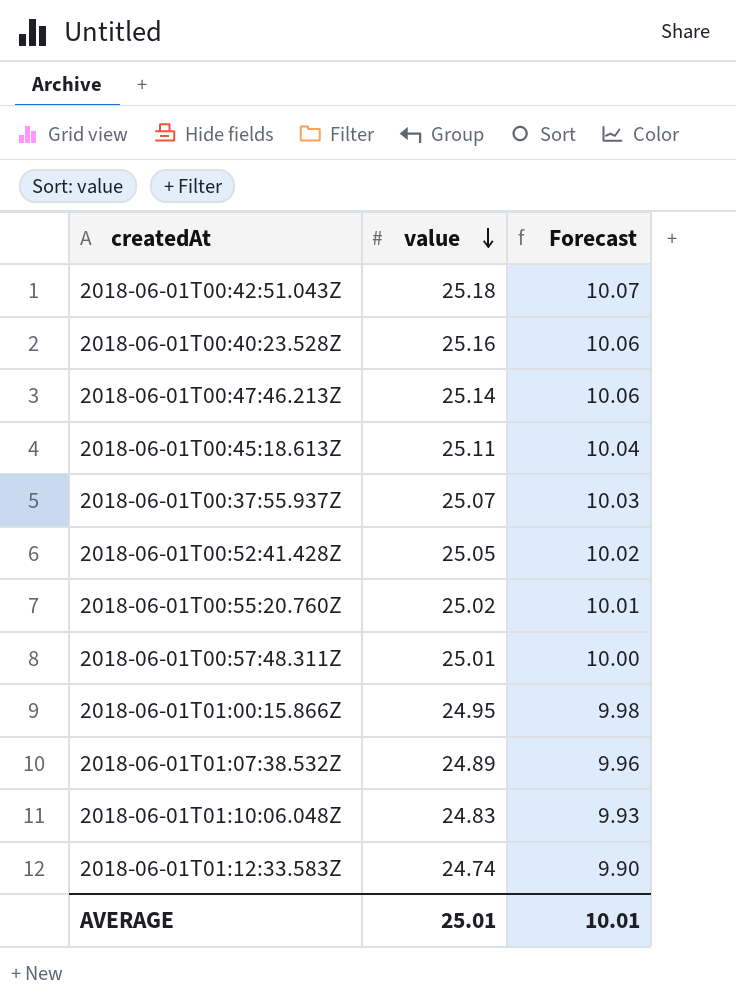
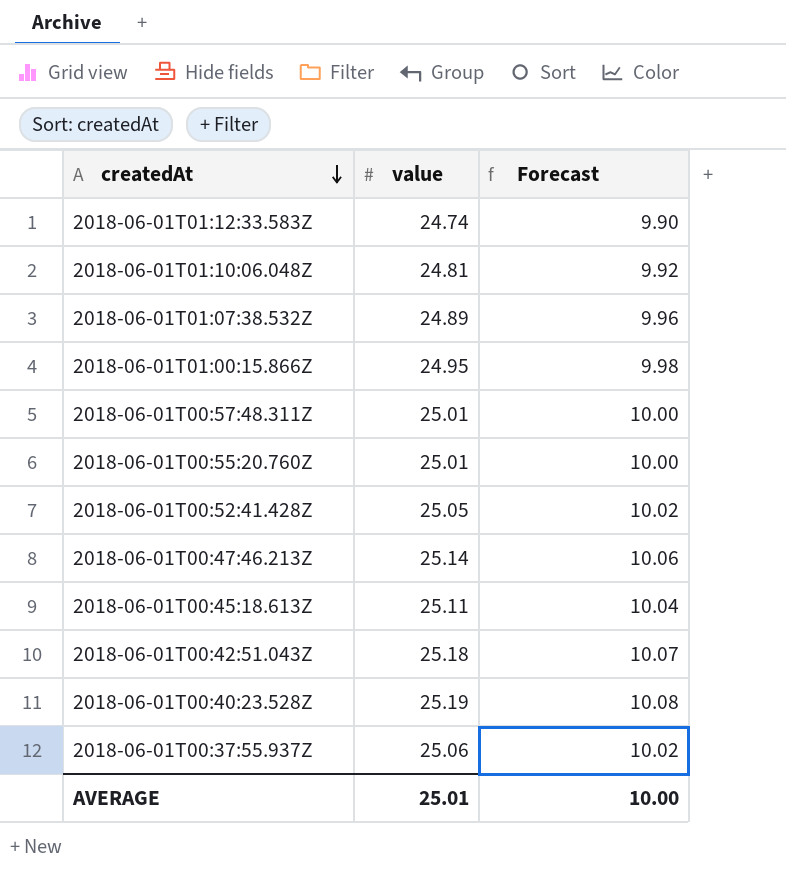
row order: value descending -> createdAt descending
2018-06-01T01:10:06.048Z | value: 24.83 -> 24.81
2018-06-01T01:10:06.048Z | Forecast: 9.93 -> 9.92
2018-06-01T00:55:20.760Z | value: 25.02 -> 25.01
2018-06-01T00:55:20.760Z | Forecast: 10.01 -> 10.00
2018-06-01T00:40:23.528Z | value: 25.16 -> 25.19
2018-06-01T00:40:23.528Z | Forecast: 10.06 -> 10.08
2018-06-01T00:37:55.937Z | value: 25.07 -> 25.06
2018-06-01T00:37:55.937Z | Forecast: 10.03 -> 10.02
AVERAGE | Forecast: 10.01 -> 10.00

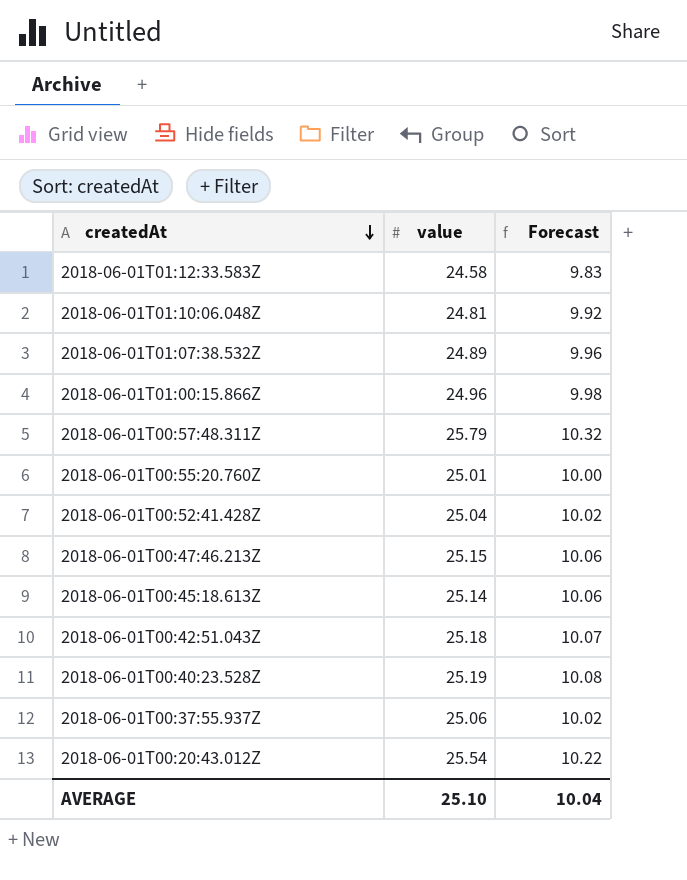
2018-06-01T01:12:33.583Z | value: 24.74 -> 24.58
2018-06-01T01:12:33.583Z | Forecast: 9.90 -> 9.83
2018-06-01T01:00:15.866Z | value: 24.95 -> 24.96
2018-06-01T00:57:48.311Z | value: 25.01 -> 25.79
2018-06-01T00:57:48.311Z | Forecast: 10.00 -> 10.32
2018-06-01T00:52:41.428Z | value: 25.05 -> 25.04
2018-06-01T00:47:46.213Z | value: 25.14 -> 25.15
2018-06-01T00:45:18.613Z | value: 25.11 -> 25.14
2018-06-01T00:45:18.613Z | Forecast: 10.04 -> 10.06
row 2018-06-01T00:20:43.012Z: none -> 25.54 | 10.22
AVERAGE | value: 25.01 -> 25.10
AVERAGE | Forecast: 10.00 -> 10.04

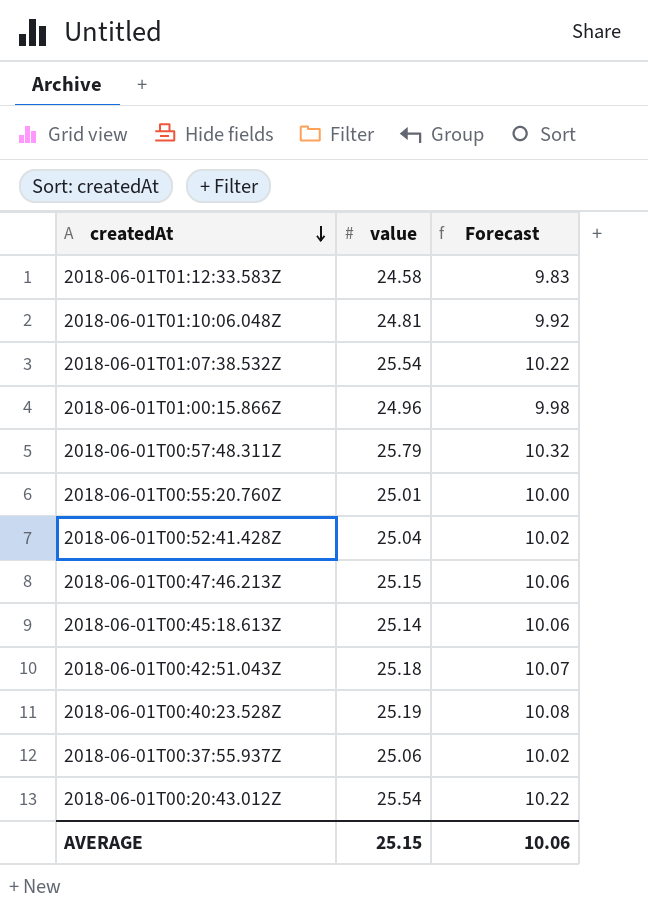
2018-06-01T01:07:38.532Z | value: 24.89 -> 25.54
2018-06-01T01:07:38.532Z | Forecast: 9.96 -> 10.22
AVERAGE | value: 25.10 -> 25.15
AVERAGE | Forecast: 10.04 -> 10.06

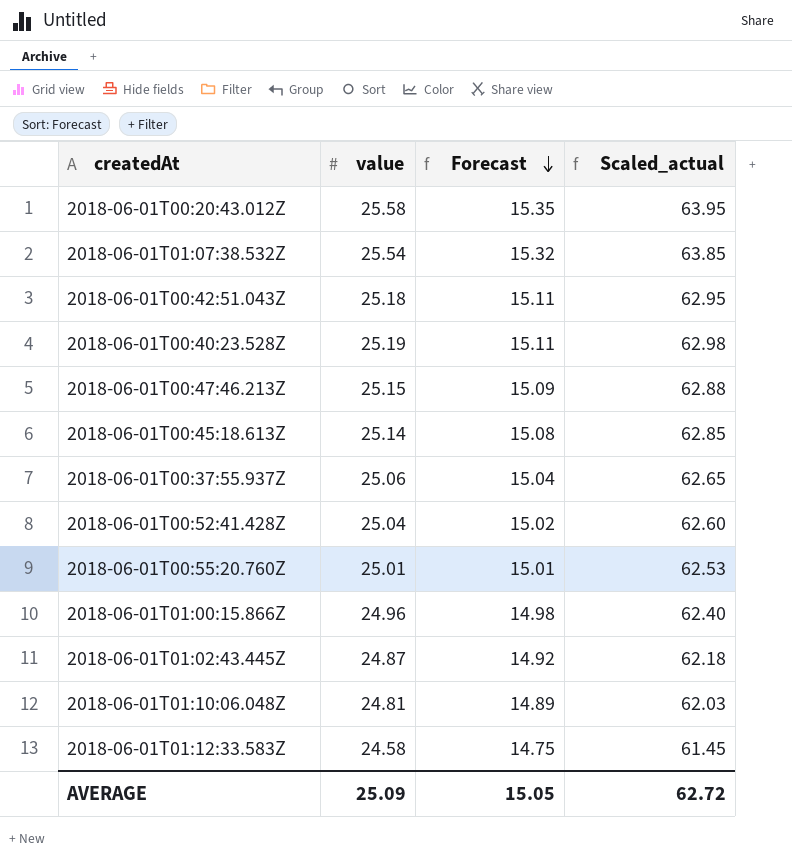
row order: createdAt descending -> Forecast descending
column Forecast | formula: [value] * 0.4 -> [value] * 0.6
column Scaled_actual | formula: none -> [value] * 2.5
row 2018-06-01T00:57:48.311Z: 25.79 | 10.32 -> none
2018-06-01T00:20:43.012Z | value: 25.54 -> 25.58
row 2018-06-01T01:02:43.445Z: none -> 24.87 | 14.92 | 62.18
AVERAGE | value: 25.15 -> 25.09
AVERAGE | Forecast: 10.06 -> 15.05

